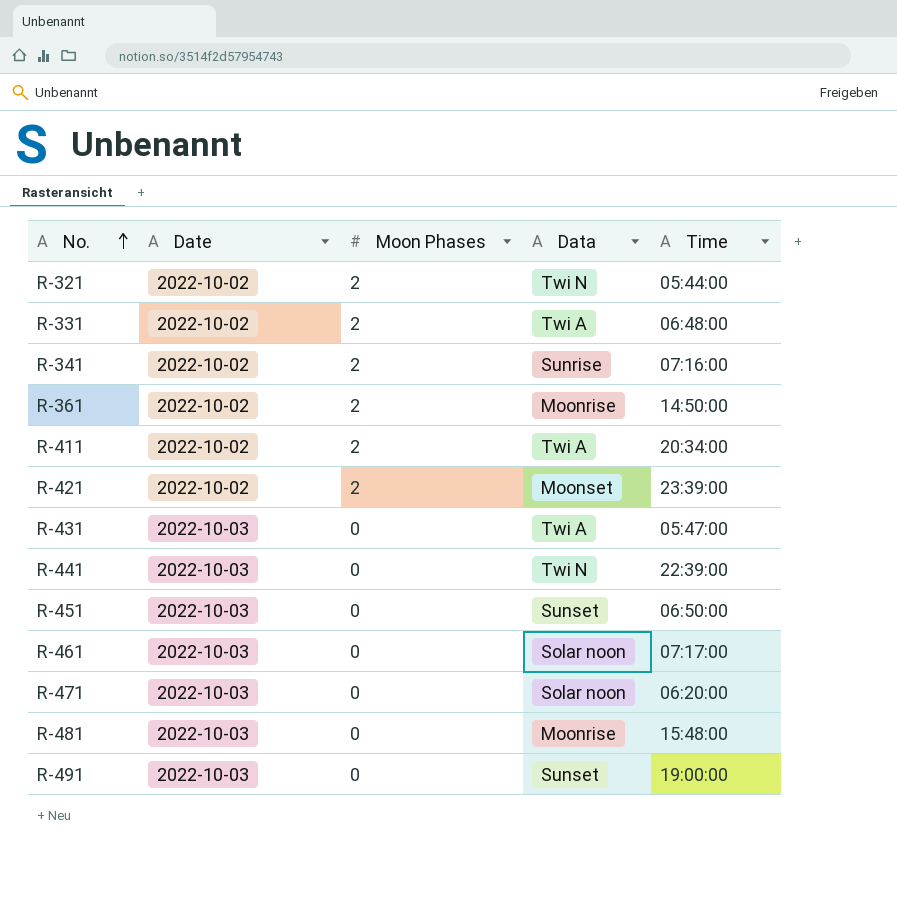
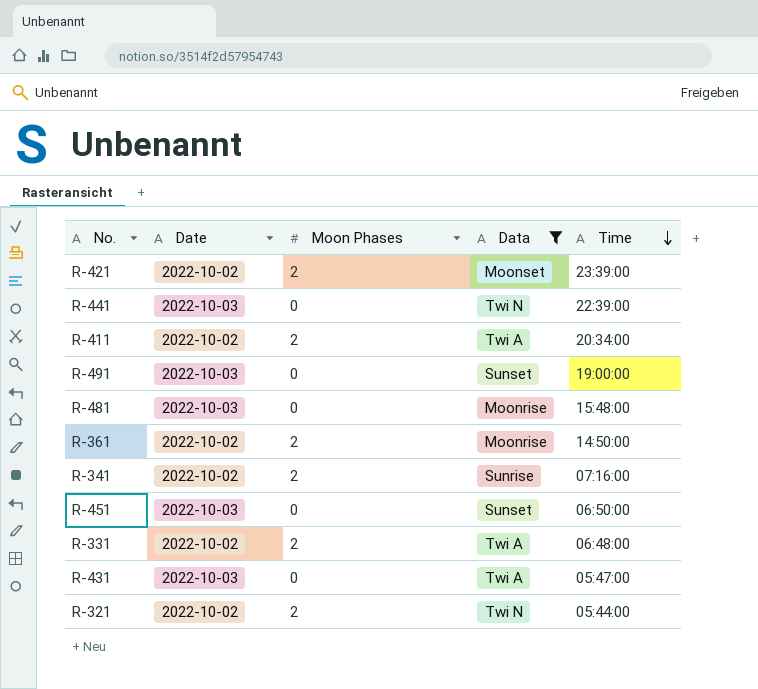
filter: none -> Data != Solar noon
row order: No. ascending -> Time descending

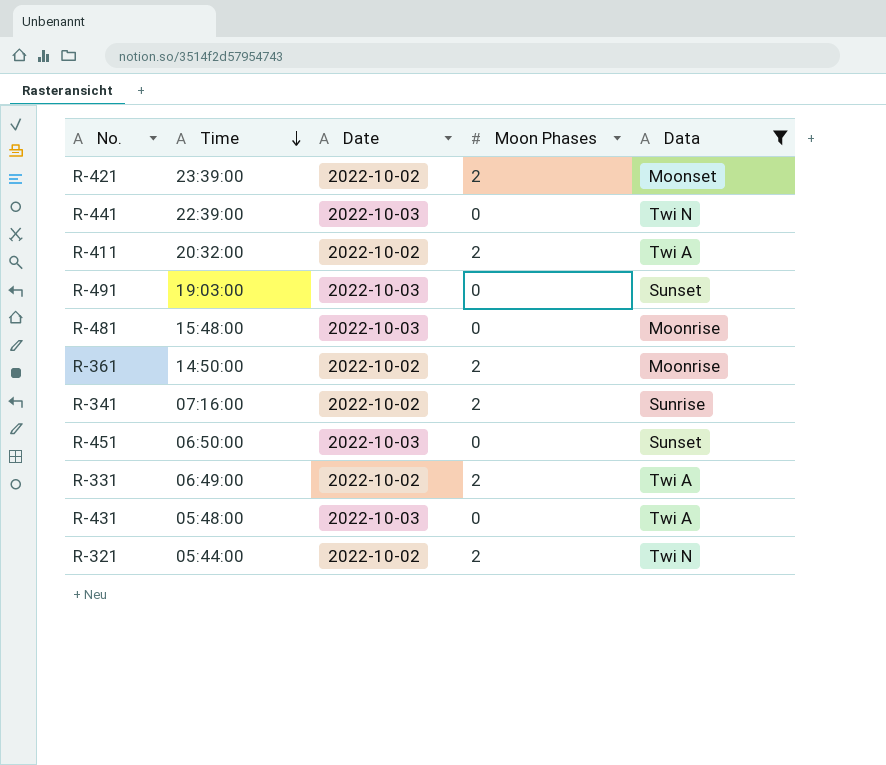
column Time | position: 5 -> 2
R-411 | Time: 20:34:00 -> 20:32:00
R-491 | Time: 19:00:00 -> 19:03:00
R-331 | Time: 06:48:00 -> 06:49:00
R-431 | Time: 05:47:00 -> 05:48:00

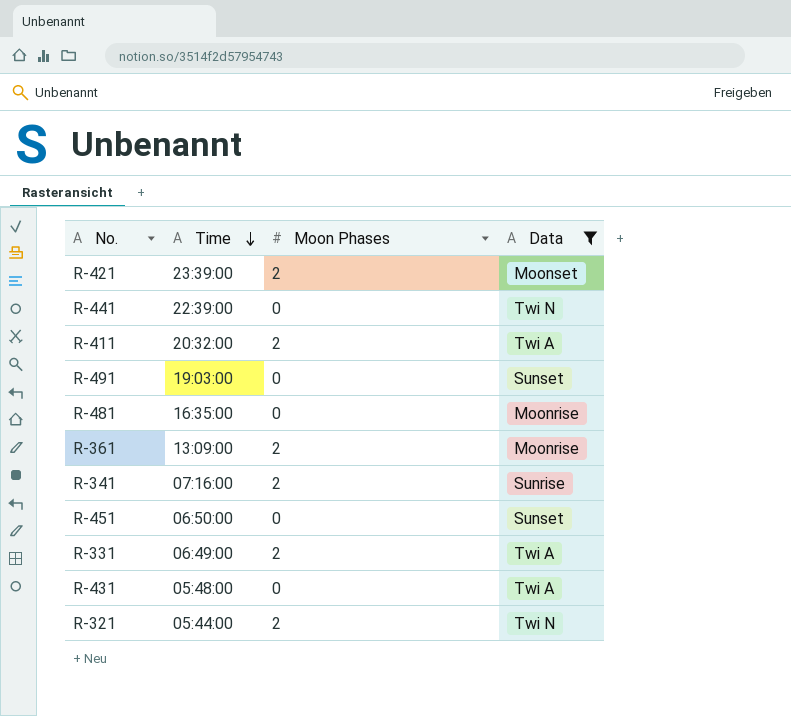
column Date | position: 3 -> none
R-481 | Time: 15:48:00 -> 16:35:00
R-361 | Time: 14:50:00 -> 13:09:00

